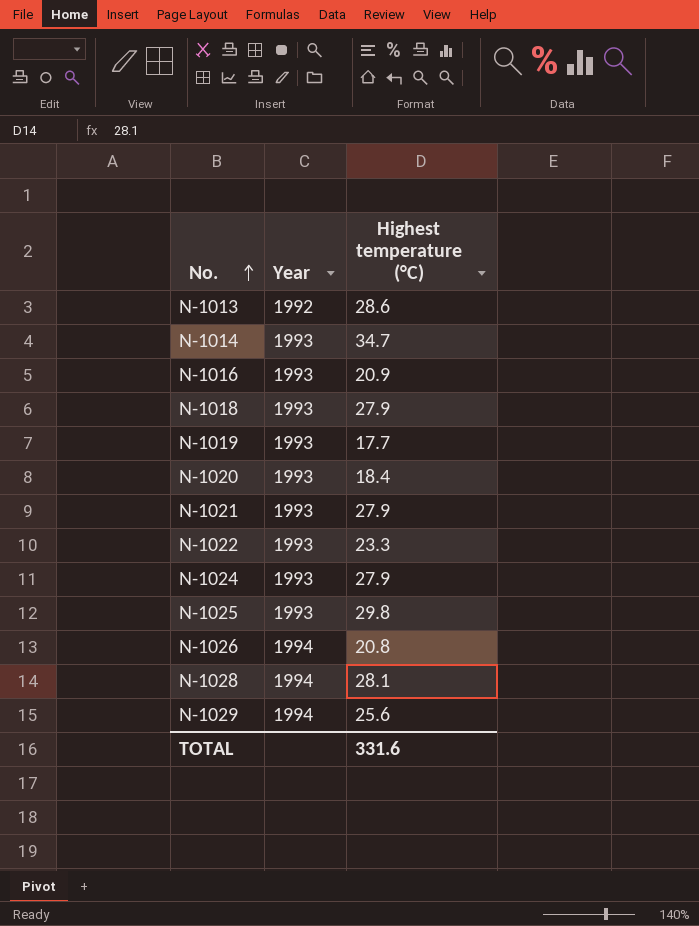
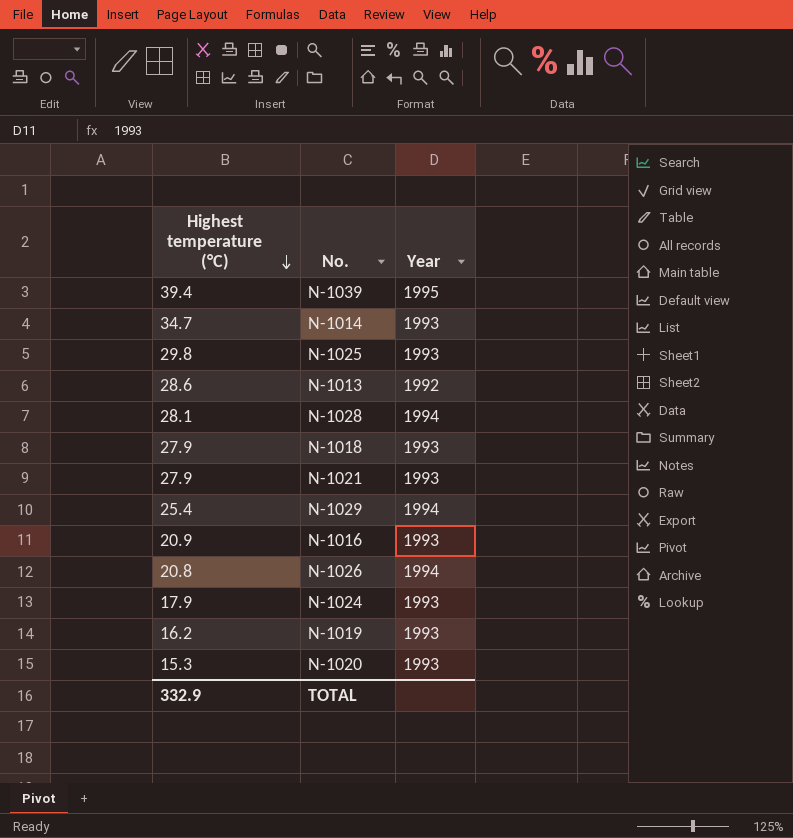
row order: No. ascending -> Highest temperature (°C) descending
column Highest temperature (°C) | position: 3 -> 1
row N-1022: 1993 | 23.3 -> none
row N-1039: none -> 39.4 | 1995
N-1029 | Highest temperature (°C): 25.6 -> 25.4
N-1024 | Highest temperature (°C): 27.9 -> 17.9
N-1019 | Highest temperature (°C): 17.7 -> 16.2
N-1020 | Highest temperature (°C): 18.4 -> 15.3
TOTAL | Highest temperature (°C): 331.6 -> 332.9

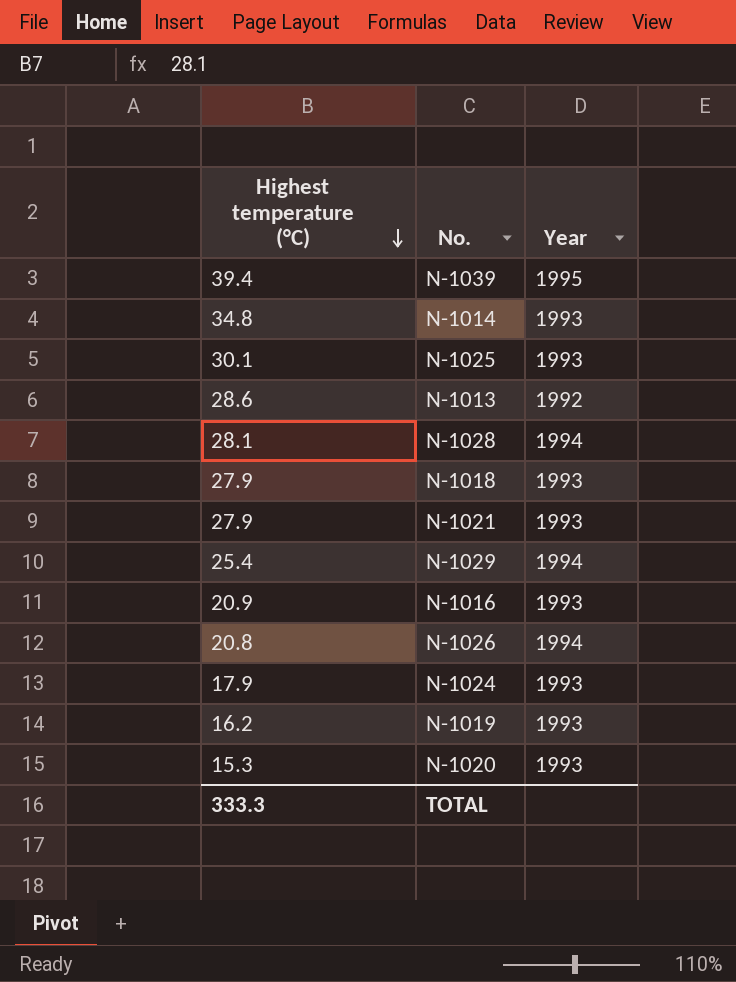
N-1014 | Highest temperature (°C): 34.7 -> 34.8
N-1025 | Highest temperature (°C): 29.8 -> 30.1
TOTAL | Highest temperature (°C): 332.9 -> 333.3

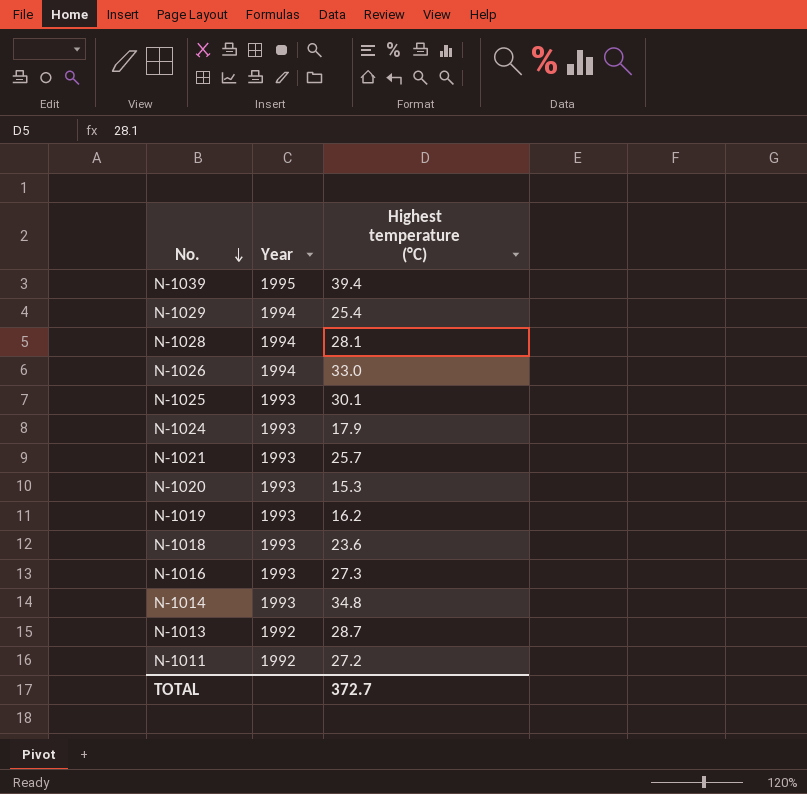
row order: Highest temperature (°C) descending -> No. descending
column Highest temperature (°C) | position: 1 -> 3
N-1026 | Highest temperature (°C): 20.8 -> 33.0
N-1021 | Highest temperature (°C): 27.9 -> 25.7
N-1018 | Highest temperature (°C): 27.9 -> 23.6
N-1016 | Highest temperature (°C): 20.9 -> 27.3
N-1013 | Highest temperature (°C): 28.6 -> 28.7
row N-1011: none -> 1992 | 27.2
TOTAL | Highest temperature (°C): 333.3 -> 372.7

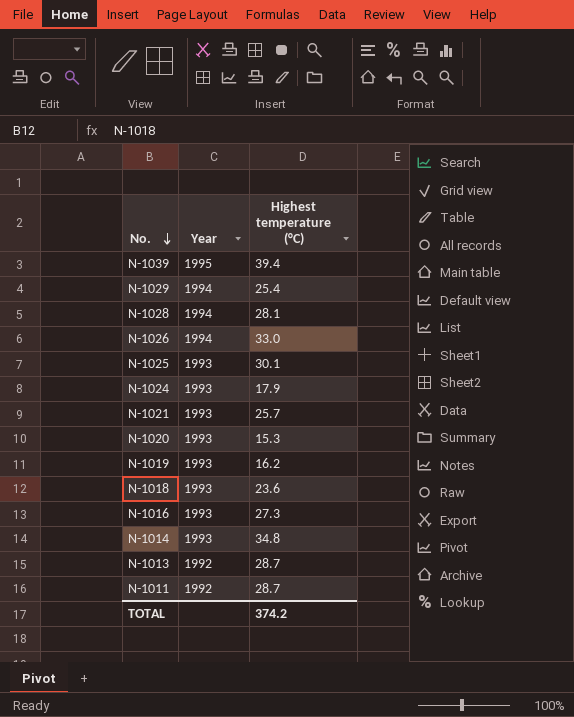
N-1011 | Highest temperature (°C): 27.2 -> 28.7
TOTAL | Highest temperature (°C): 372.7 -> 374.2

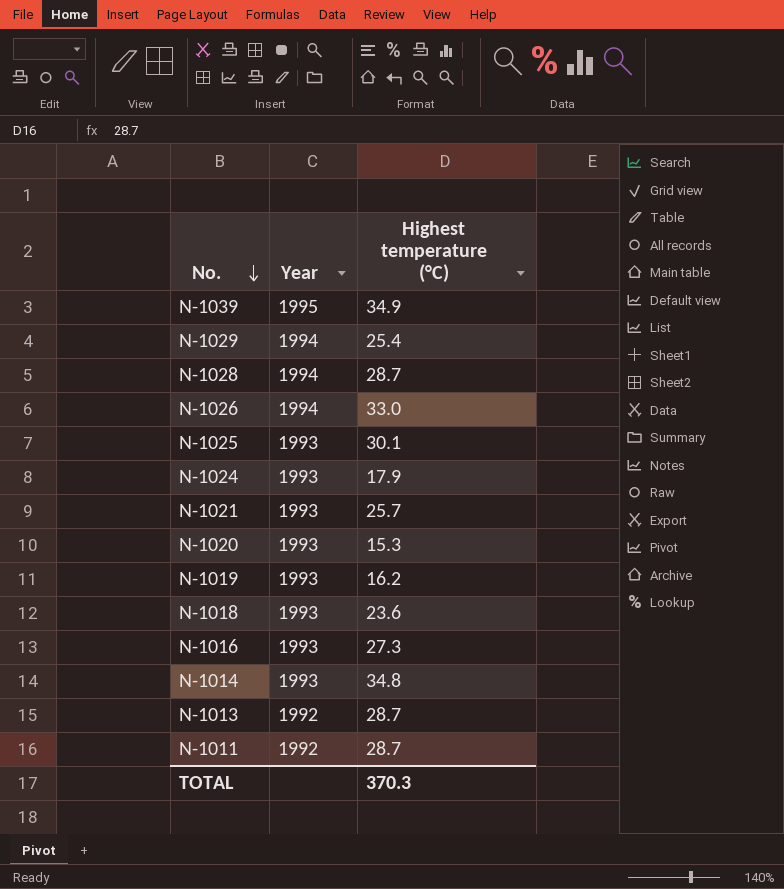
N-1039 | Highest temperature (°C): 39.4 -> 34.9
N-1028 | Highest temperature (°C): 28.1 -> 28.7
TOTAL | Highest temperature (°C): 374.2 -> 370.3

